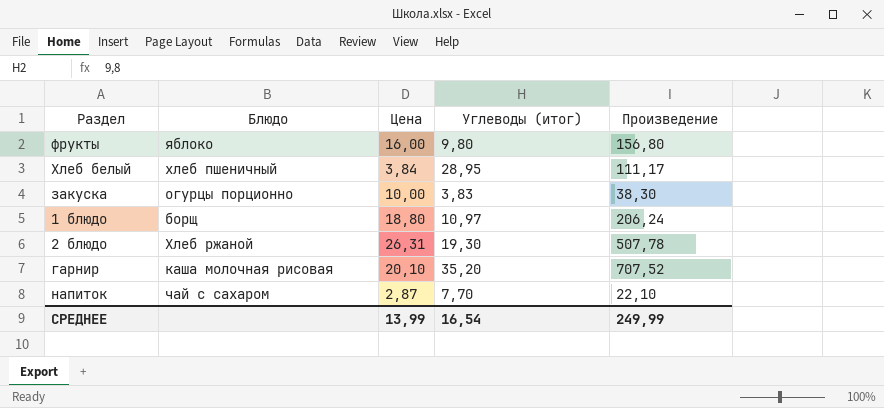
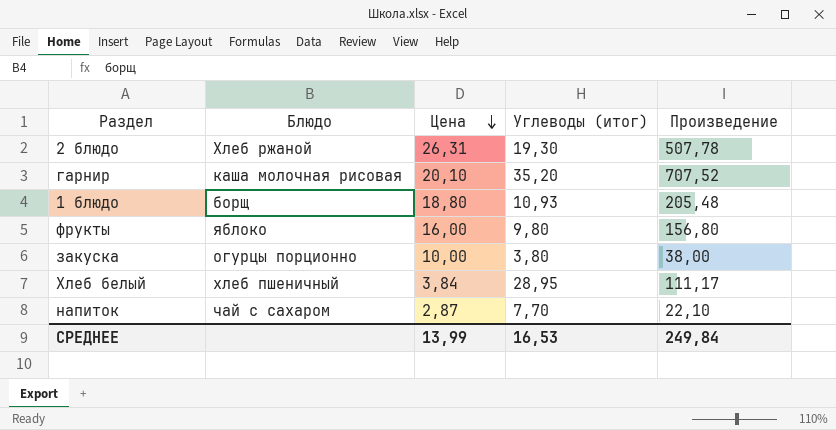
row order: none -> Цена descending
1 блюдо | Углеводы (итог): 10,97 -> 10,93
1 блюдо | Произведение: 206,24 -> 205,48
закуска | Углеводы (итог): 3,83 -> 3,80
закуска | Произведение: 38,30 -> 38,00
СРЕДНЕЕ | Углеводы (итог): 16,54 -> 16,53
СРЕДНЕЕ | Произведение: 249,99 -> 249,84

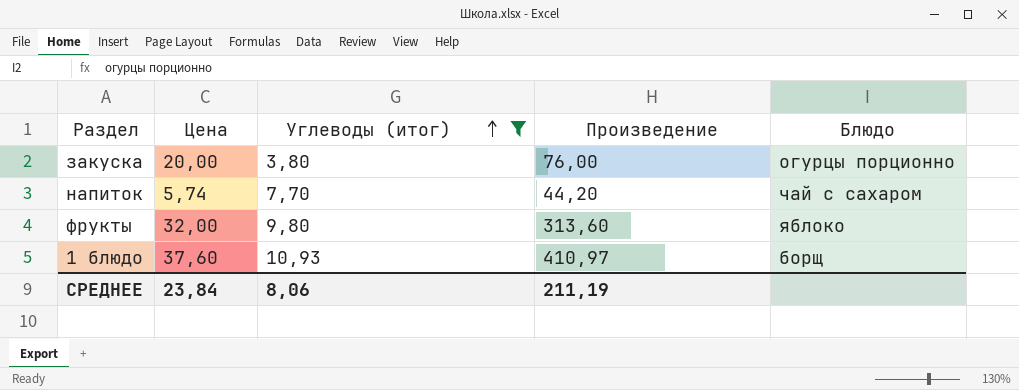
filter: none -> Углеводы (итог) <= 10,93
row order: Цена descending -> Углеводы (итог) ascending
column Блюдо | position: 2 -> 5
закуска | Цена: 10,00 -> 20,00
закуска | Произведение: 38,00 -> 76,00
напиток | Цена: 2,87 -> 5,74
напиток | Произведение: 22,10 -> 44,20
фрукты | Цена: 16,00 -> 32,00
фрукты | Произведение: 156,80 -> 313,60
1 блюдо | Цена: 18,80 -> 37,60
1 блюдо | Произведение: 205,48 -> 410,97
СРЕДНЕЕ | Цена: 13,99 -> 23,84
СРЕДНЕЕ | Углеводы (итог): 16,53 -> 8,06
СРЕДНЕЕ | Произведение: 249,84 -> 211,19

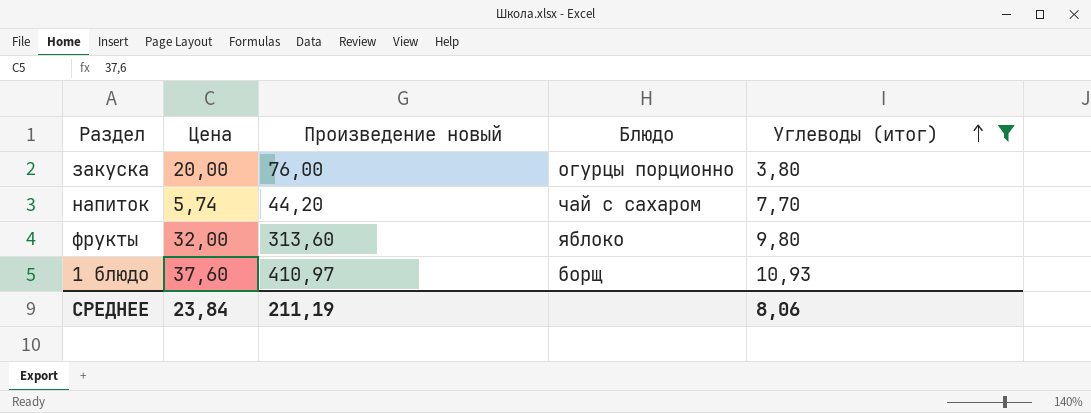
column name: Произведение -> Произведение новый
column Углеводы (итог) | position: 3 -> 5

